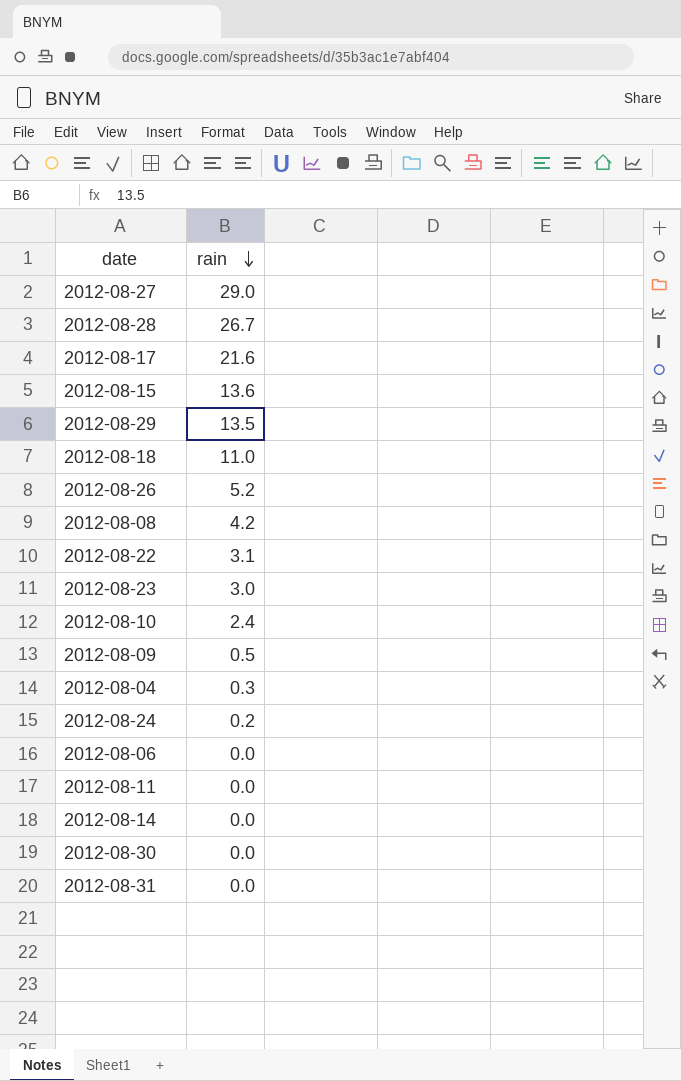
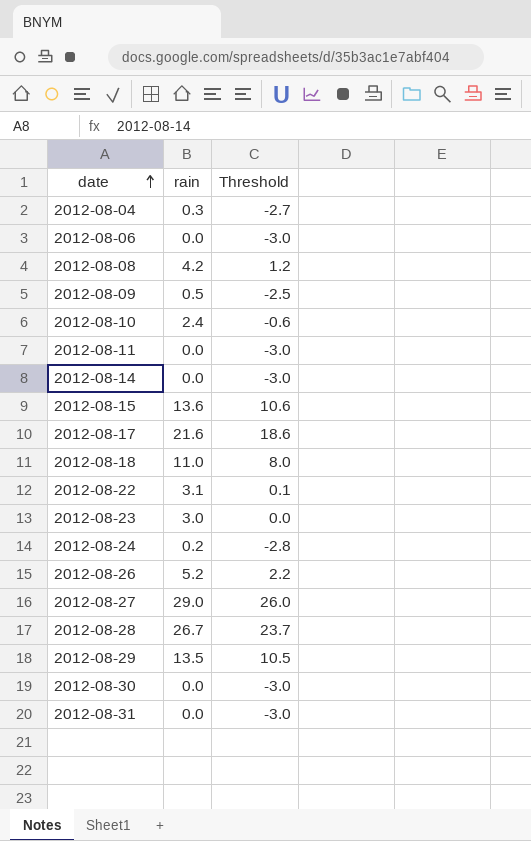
row order: rain descending -> date ascending
column Threshold | formula: none -> [rain] - 3

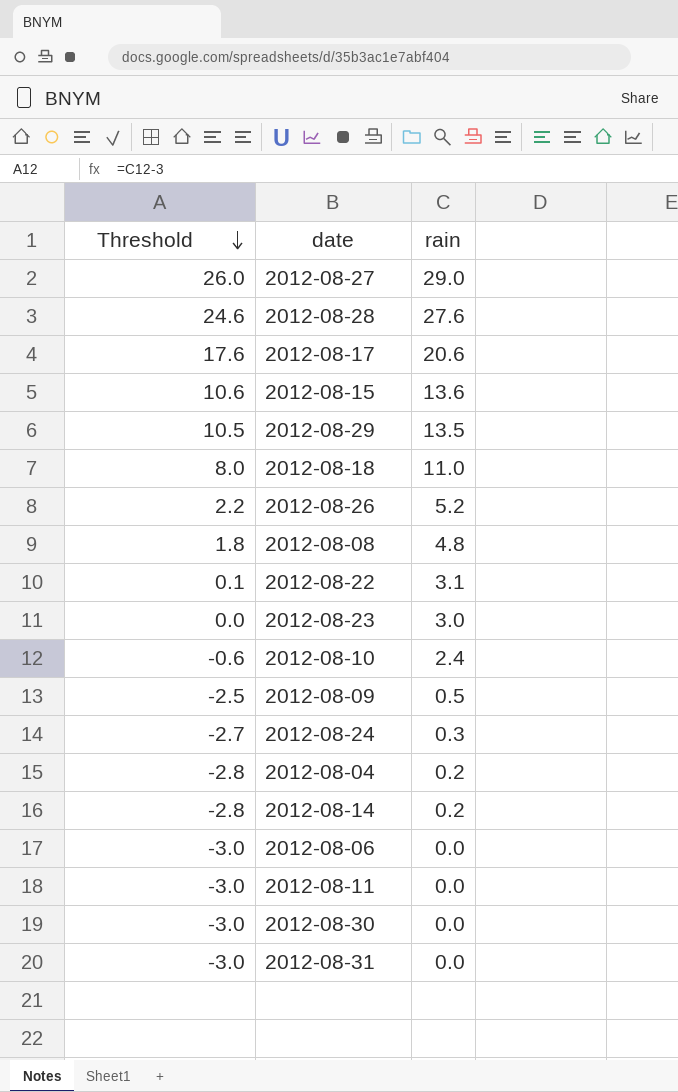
row order: date ascending -> Threshold descending
column Threshold | position: 3 -> 1
2012-08-28 | Threshold: 23.7 -> 24.6
2012-08-28 | rain: 26.7 -> 27.6
2012-08-17 | Threshold: 18.6 -> 17.6
2012-08-17 | rain: 21.6 -> 20.6
2012-08-08 | Threshold: 1.2 -> 1.8
2012-08-08 | rain: 4.2 -> 4.8
2012-08-24 | Threshold: -2.8 -> -2.7
2012-08-24 | rain: 0.2 -> 0.3
2012-08-04 | Threshold: -2.7 -> -2.8
2012-08-04 | rain: 0.3 -> 0.2
2012-08-14 | Threshold: -3.0 -> -2.8
2012-08-14 | rain: 0.0 -> 0.2

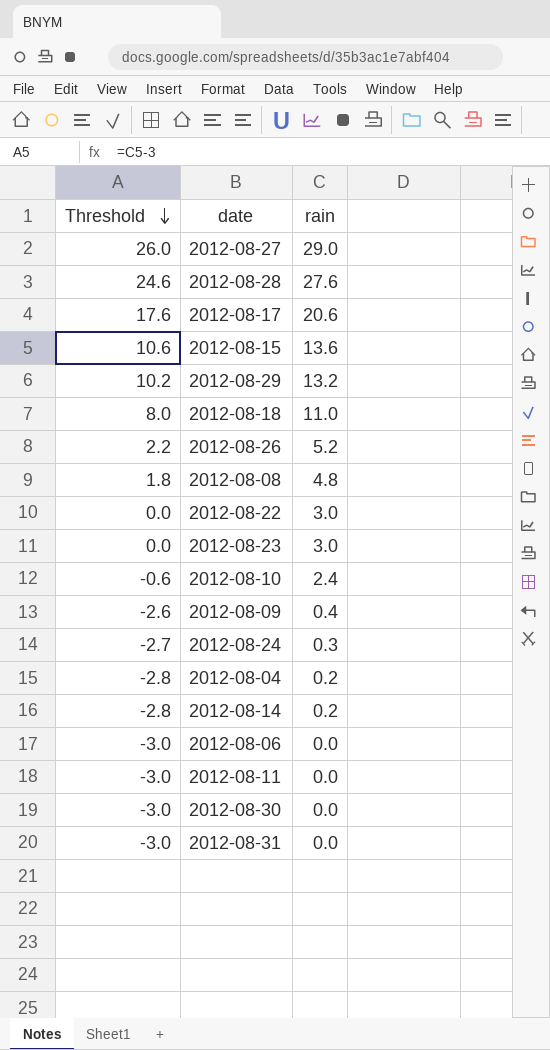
2012-08-29 | Threshold: 10.5 -> 10.2
2012-08-29 | rain: 13.5 -> 13.2
2012-08-22 | Threshold: 0.1 -> 0.0
2012-08-22 | rain: 3.1 -> 3.0
2012-08-09 | Threshold: -2.5 -> -2.6
2012-08-09 | rain: 0.5 -> 0.4

